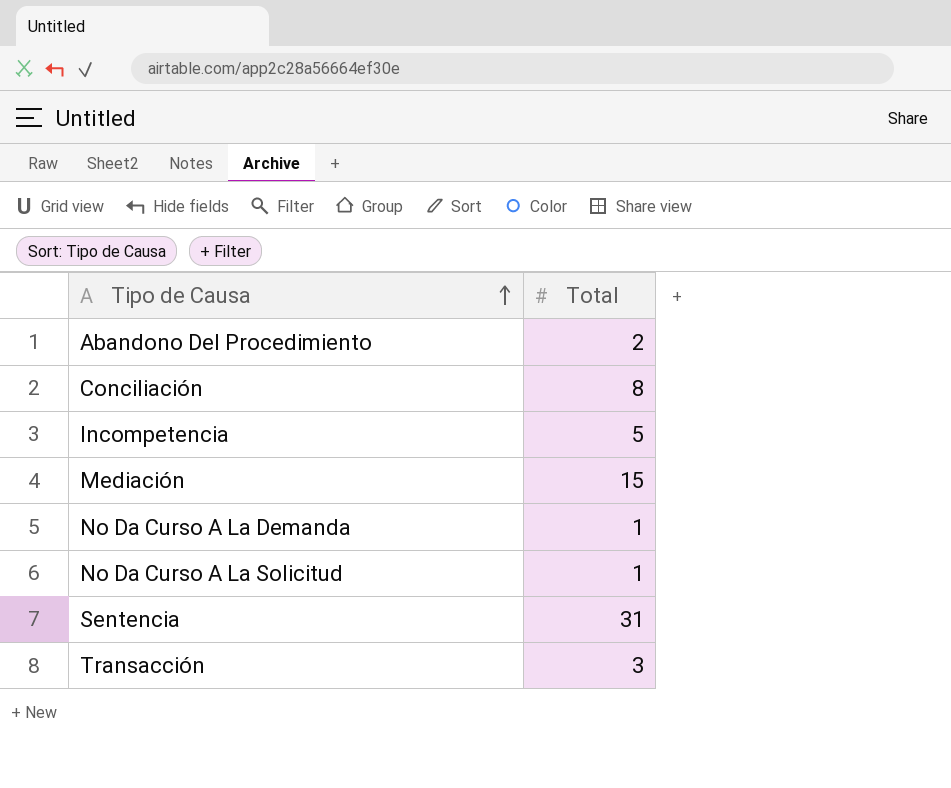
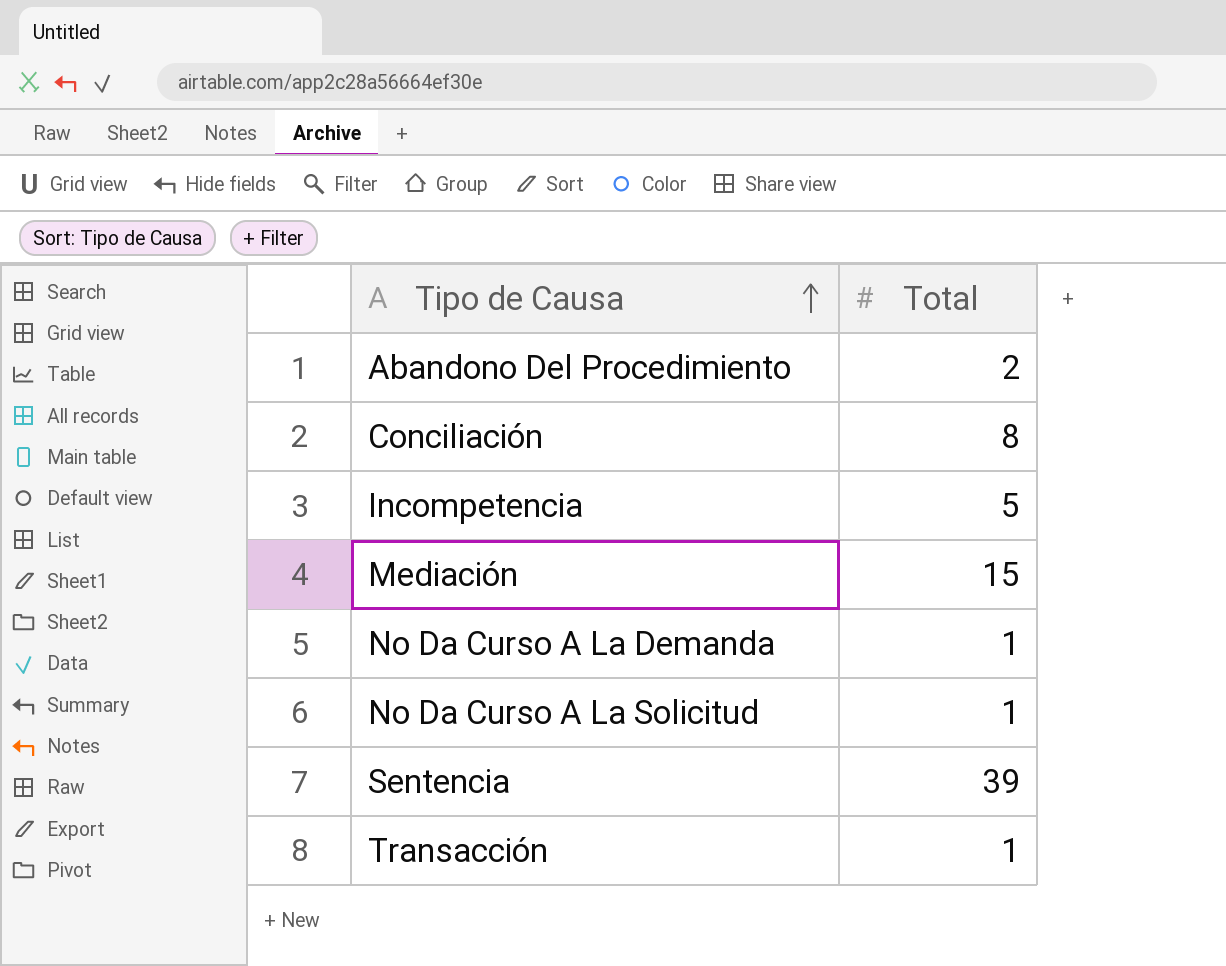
Sentencia | Total: 31 -> 39
Transacción | Total: 3 -> 1

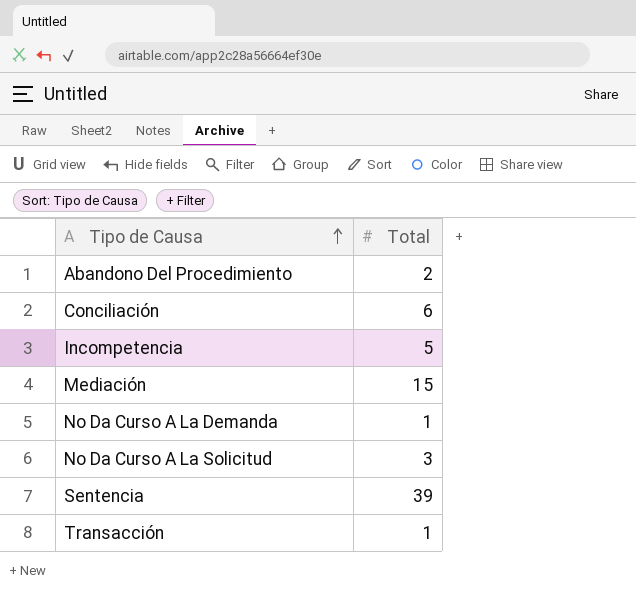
Conciliación | Total: 8 -> 6
No Da Curso A La Solicitud | Total: 1 -> 3

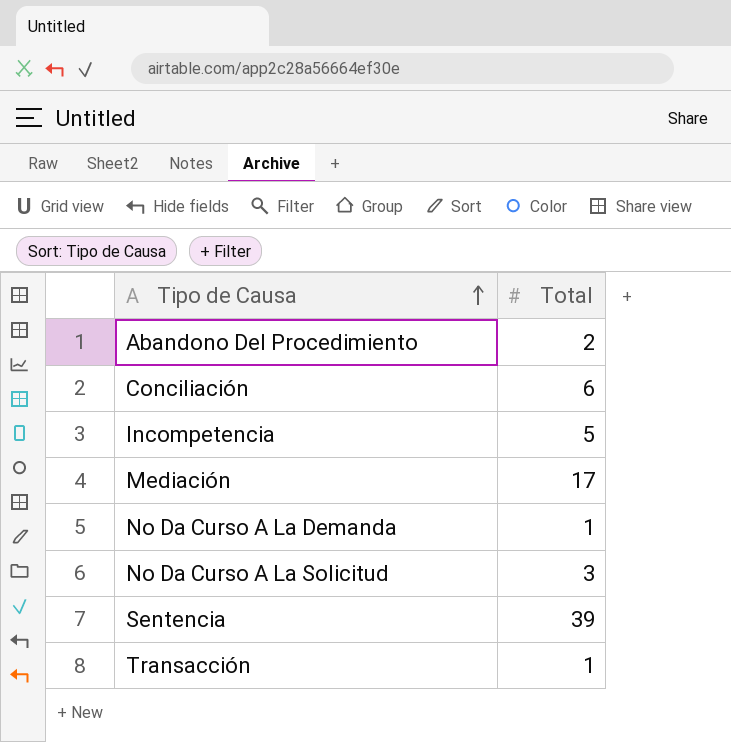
Mediación | Total: 15 -> 17

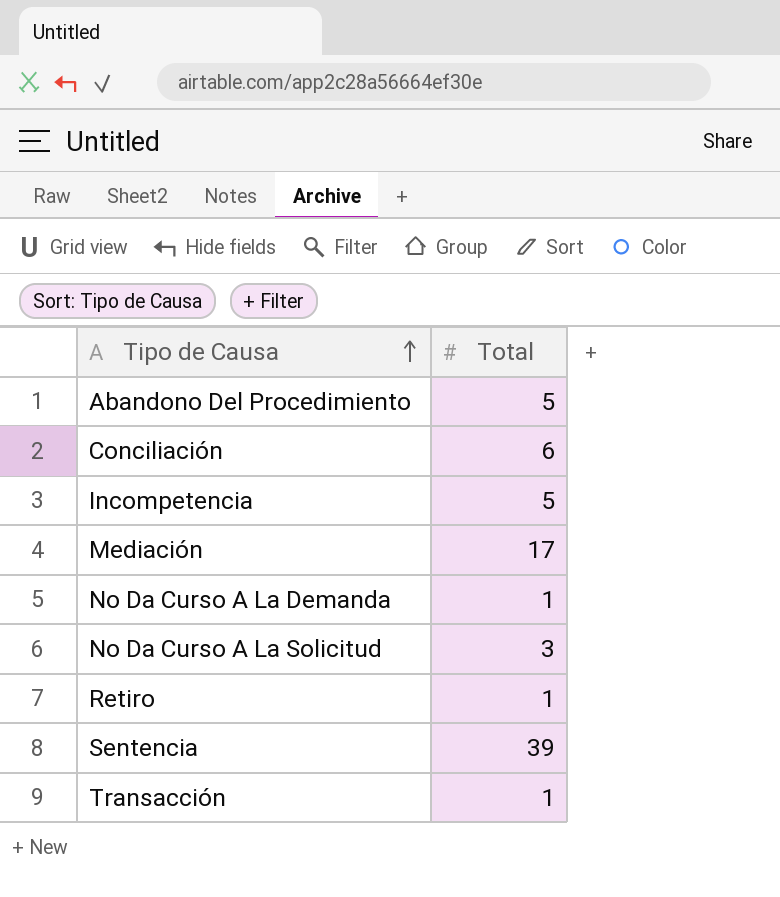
Abandono Del Procedimiento | Total: 2 -> 5
row Retiro: none -> 1

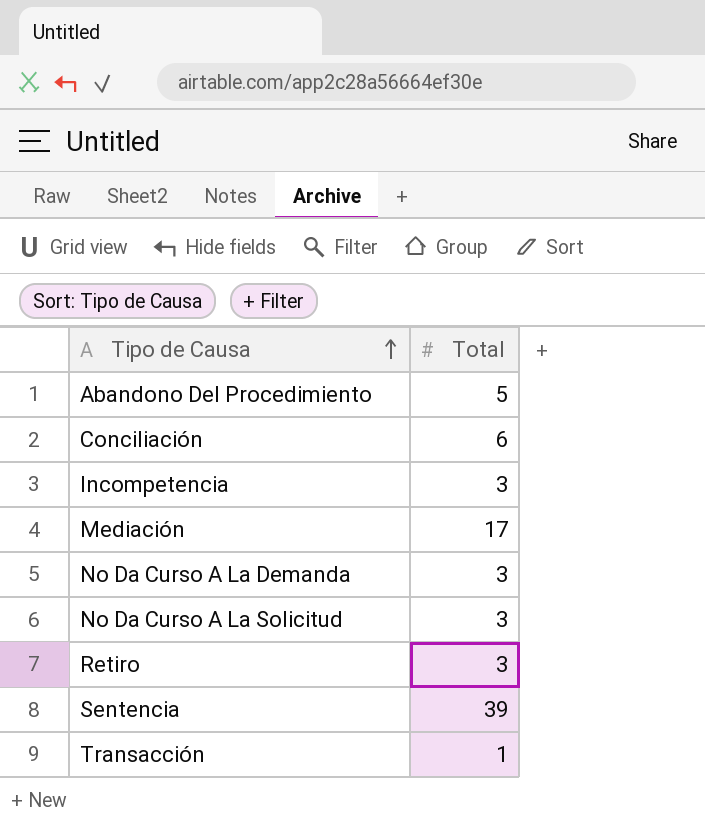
Incompetencia | Total: 5 -> 3
No Da Curso A La Demanda | Total: 1 -> 3
Retiro | Total: 1 -> 3

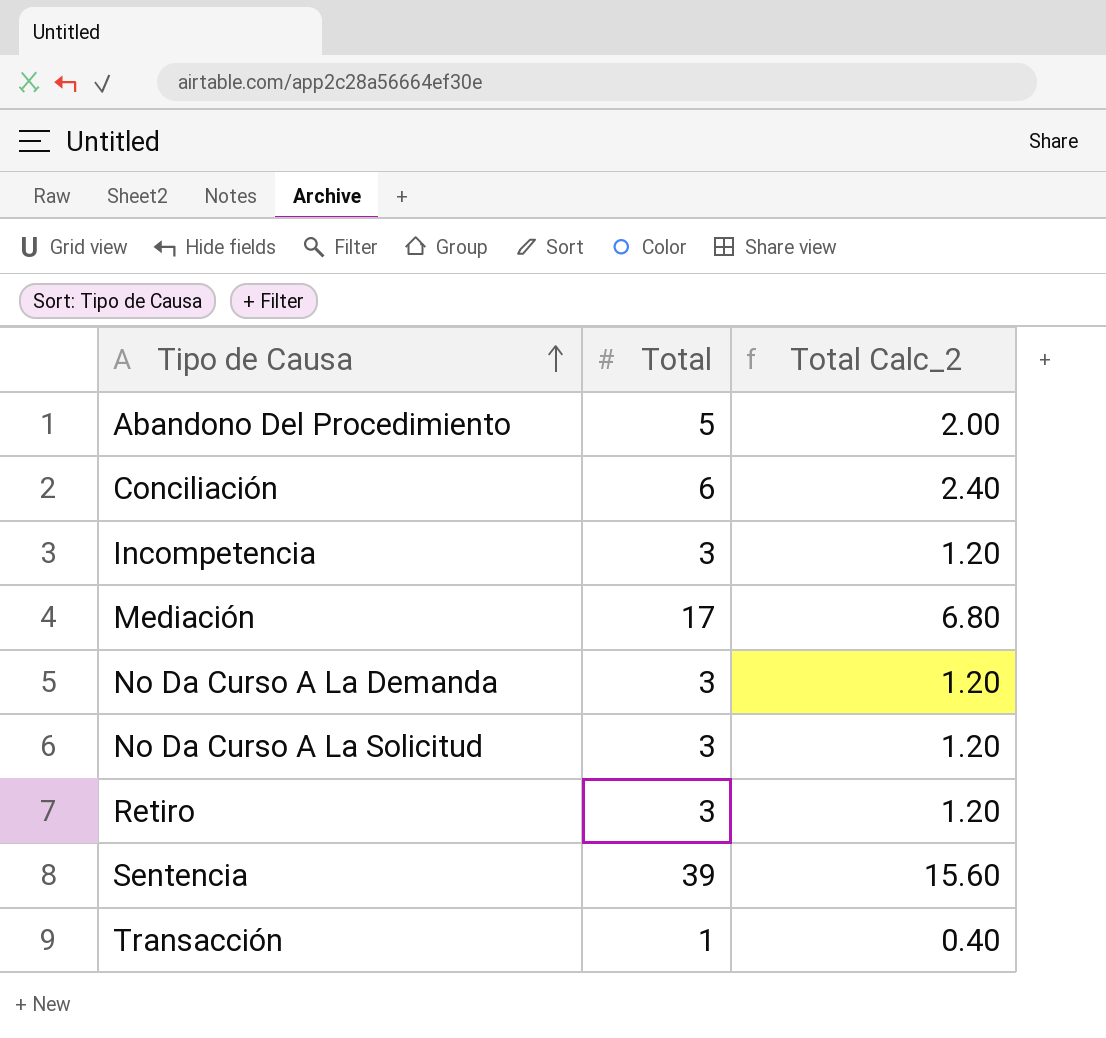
column Total Calc_2 | formula: none -> [Total] * 0.4

